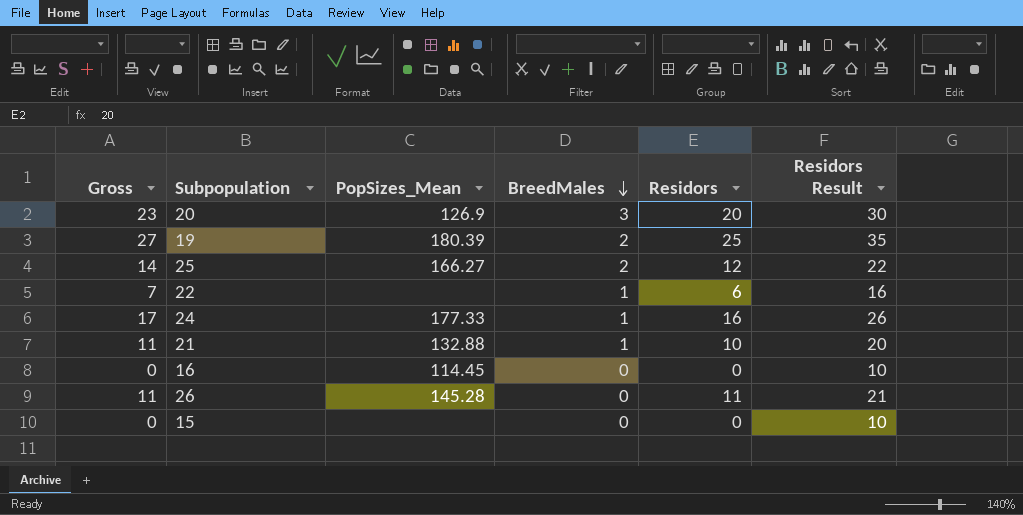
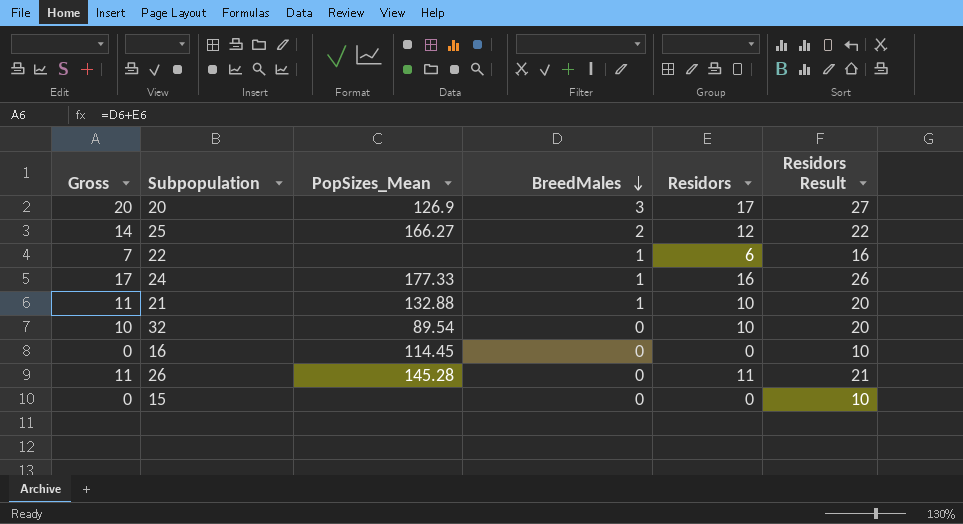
row 19: 27 | 180.39 | 2 | 25 | 35 -> none
20 | Gross: 23 -> 20
20 | Residors: 20 -> 17
20 | Residors Result: 30 -> 27
row 32: none -> 10 | 89.54 | 0 | 10 | 20

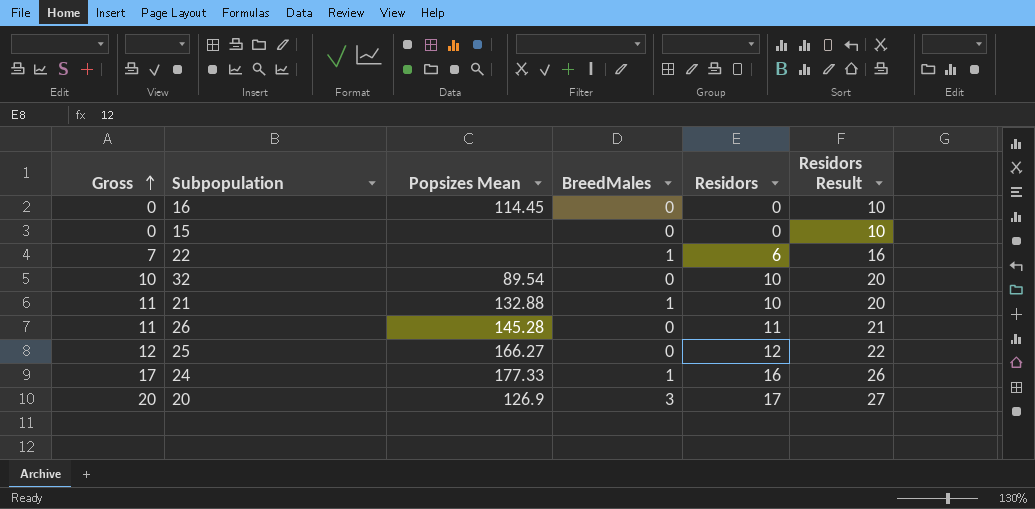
row order: BreedMales descending -> Gross ascending
column name: PopSizes_Mean -> Popsizes Mean
25 | Gross: 14 -> 12
25 | BreedMales: 2 -> 0

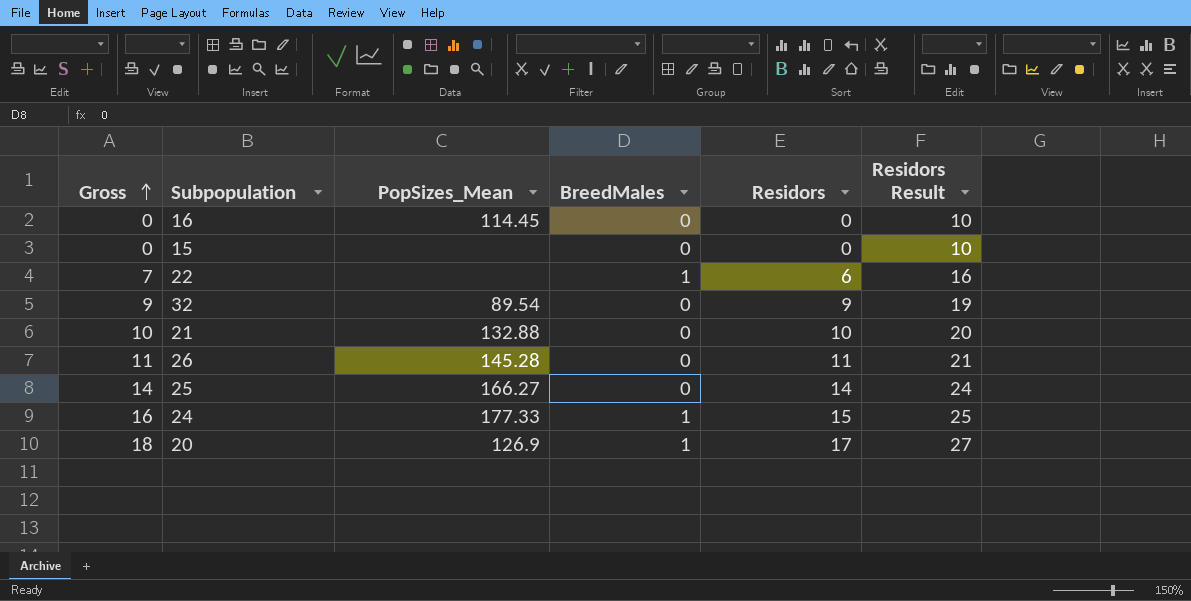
column name: Popsizes Mean -> PopSizes_Mean
32 | Gross: 10 -> 9
32 | Residors: 10 -> 9
32 | Residors Result: 20 -> 19
21 | Gross: 11 -> 10
21 | BreedMales: 1 -> 0
25 | Gross: 12 -> 14
25 | Residors: 12 -> 14
25 | Residors Result: 22 -> 24
24 | Gross: 17 -> 16
24 | Residors: 16 -> 15
24 | Residors Result: 26 -> 25
20 | Gross: 20 -> 18
20 | BreedMales: 3 -> 1

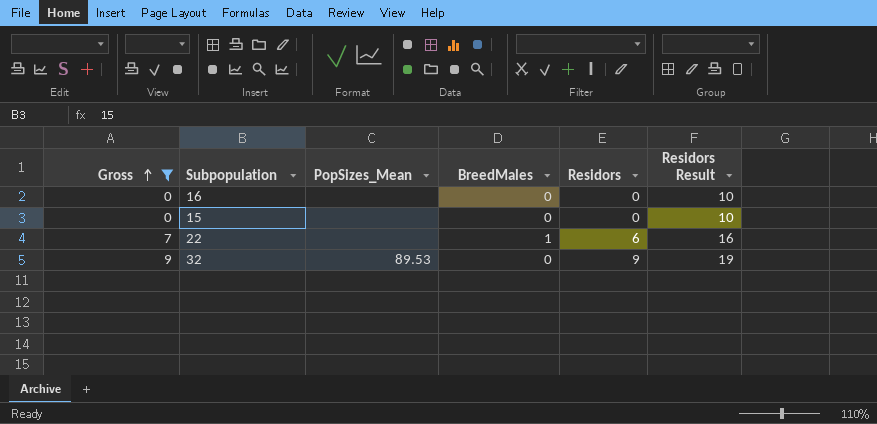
filter: none -> Gross <= 9
16 | PopSizes_Mean: 114.45 -> none
32 | PopSizes_Mean: 89.54 -> 89.53

